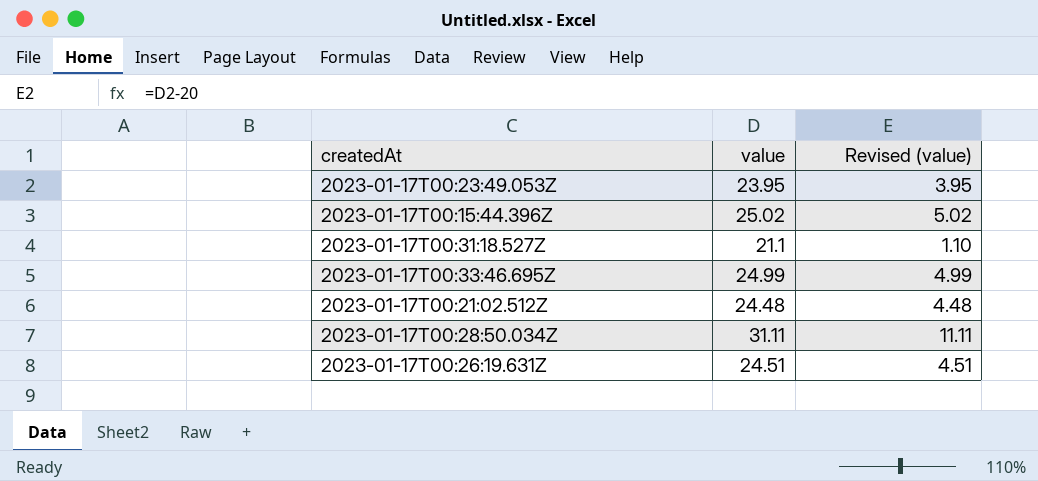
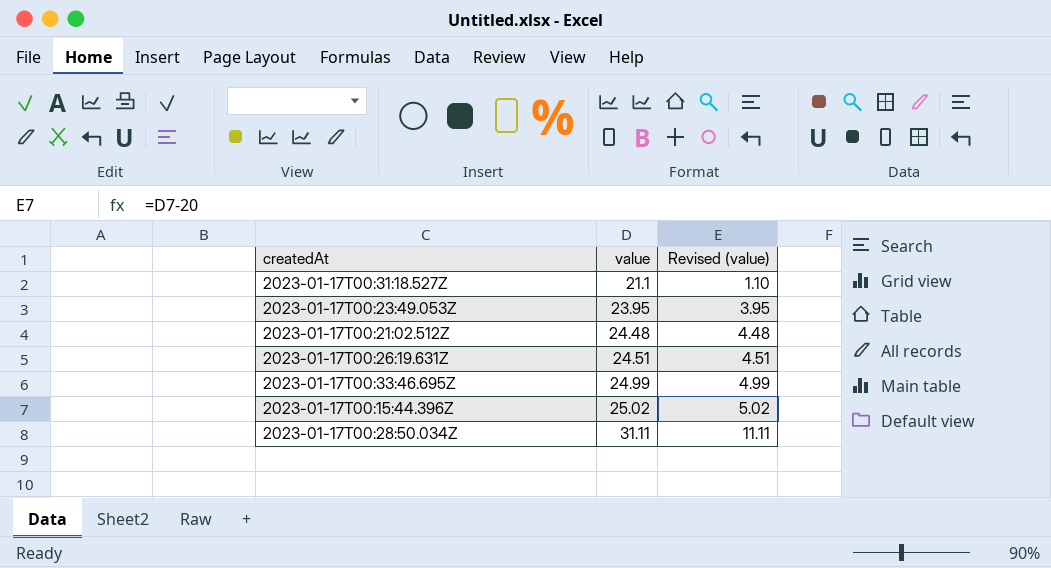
row order: none -> value ascending

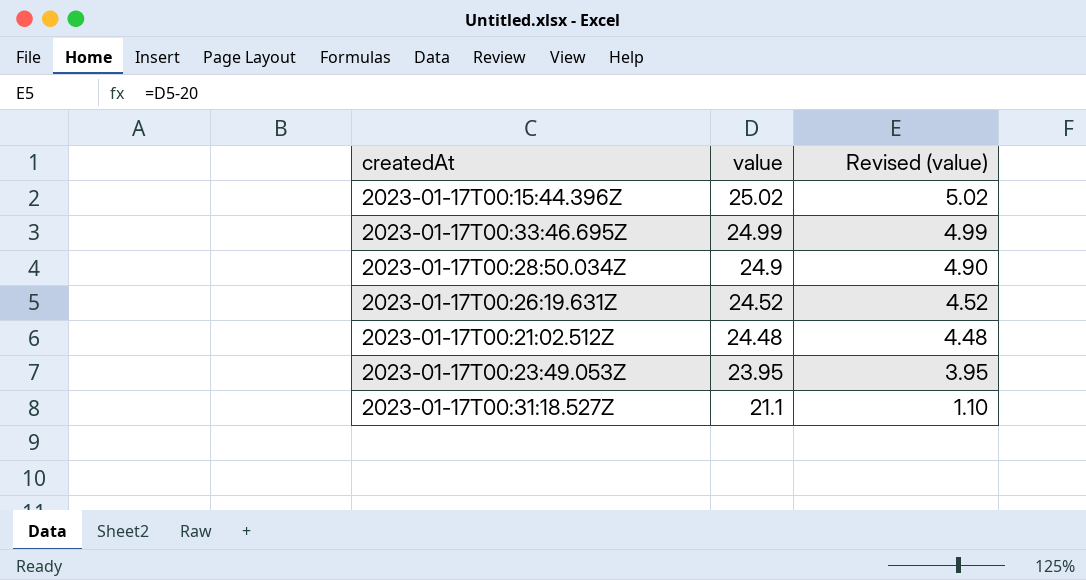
row order: value ascending -> value descending
2023-01-17T00:28:50.034Z | value: 31.11 -> 24.9
2023-01-17T00:28:50.034Z | Revised (value): 11.11 -> 4.90
2023-01-17T00:26:19.631Z | value: 24.51 -> 24.52
2023-01-17T00:26:19.631Z | Revised (value): 4.51 -> 4.52

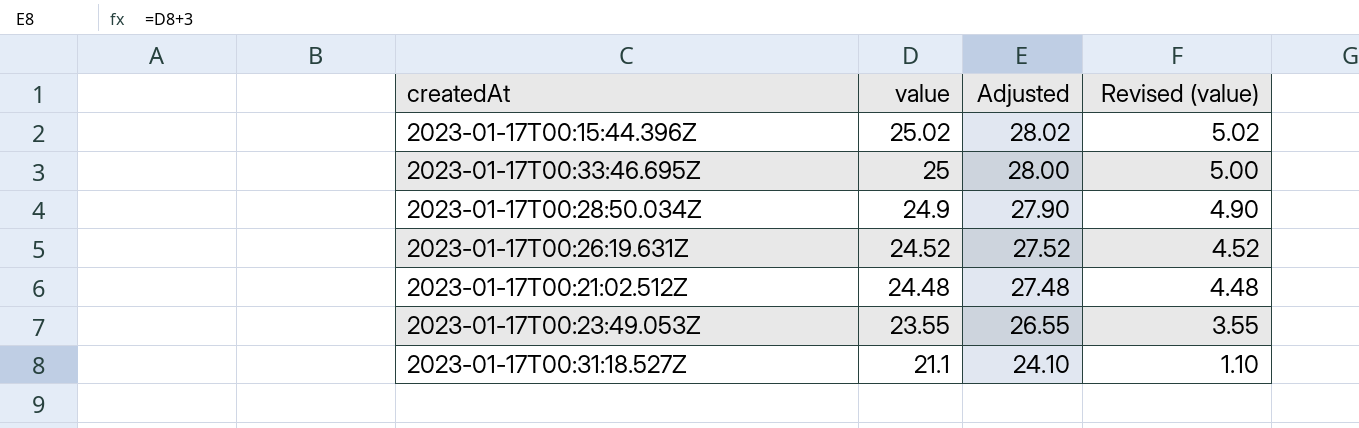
column Adjusted | formula: none -> [value] + 3
2023-01-17T00:33:46.695Z | value: 24.99 -> 25
2023-01-17T00:33:46.695Z | Revised (value): 4.99 -> 5.00
2023-01-17T00:23:49.053Z | value: 23.95 -> 23.55
2023-01-17T00:23:49.053Z | Revised (value): 3.95 -> 3.55

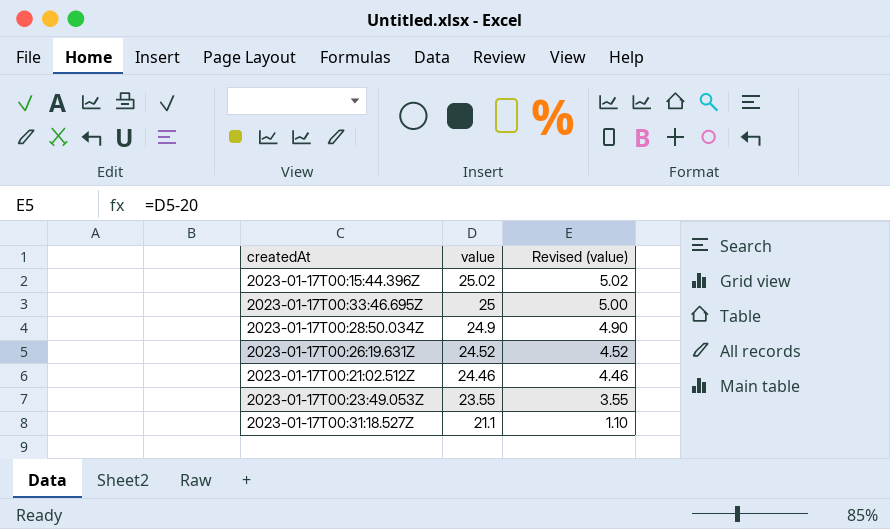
column Adjusted | formula: [value] + 3 -> none
2023-01-17T00:21:02.512Z | value: 24.48 -> 24.46
2023-01-17T00:21:02.512Z | Revised (value): 4.48 -> 4.46

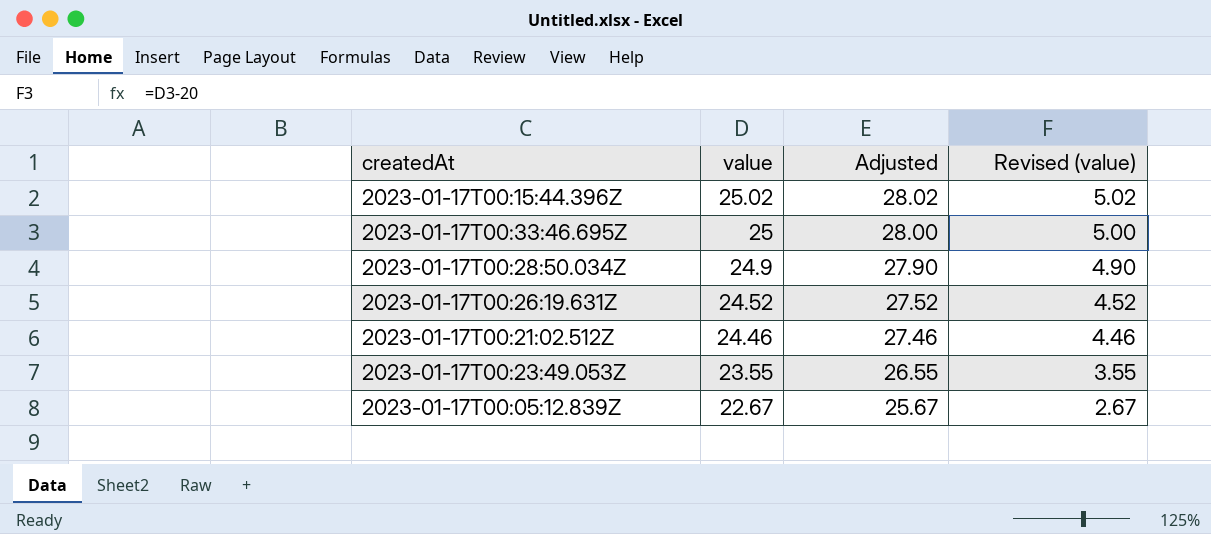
column Adjusted | formula: none -> [value] + 3
row 2023-01-17T00:31:18.527Z: 21.1 | 1.10 -> none
row 2023-01-17T00:05:12.839Z: none -> 22.67 | 25.67 | 2.67

